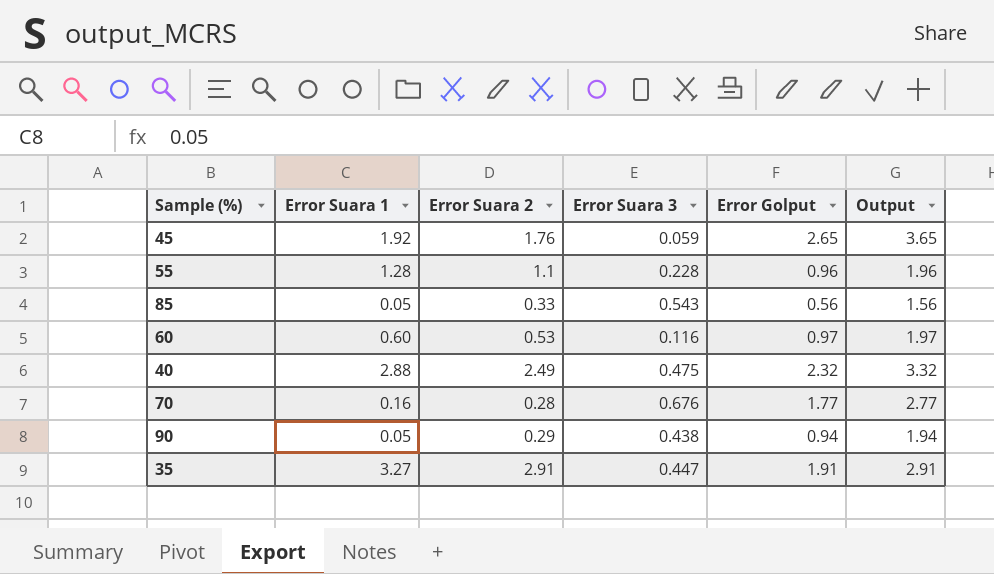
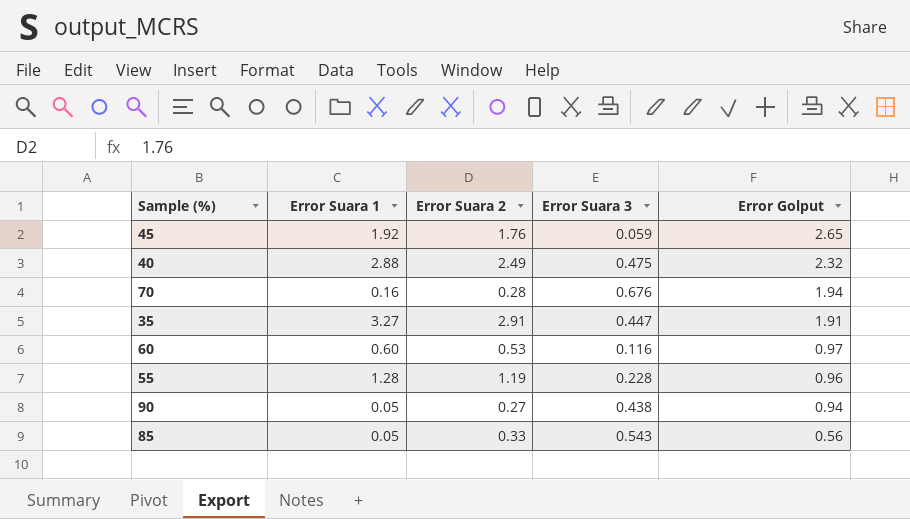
row order: none -> Error Golput descending
column Output | formula: [Error Golput] + 1 -> none
70 | Error Golput: 1.77 -> 1.94
55 | Error Suara 2: 1.1 -> 1.19
90 | Error Suara 2: 0.29 -> 0.27

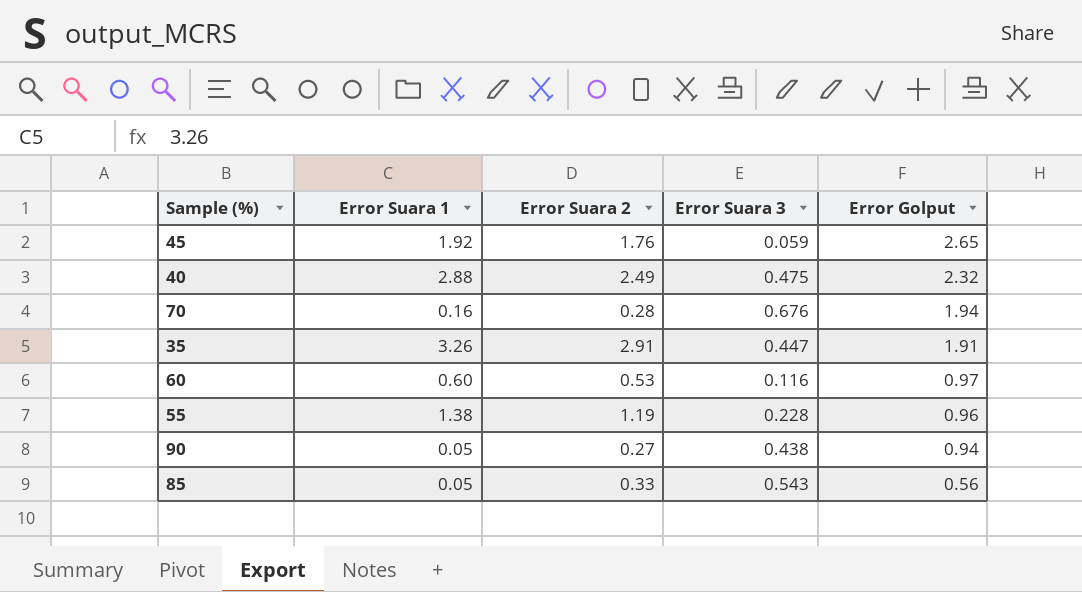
35 | Error Suara 1: 3.27 -> 3.26
55 | Error Suara 1: 1.28 -> 1.38

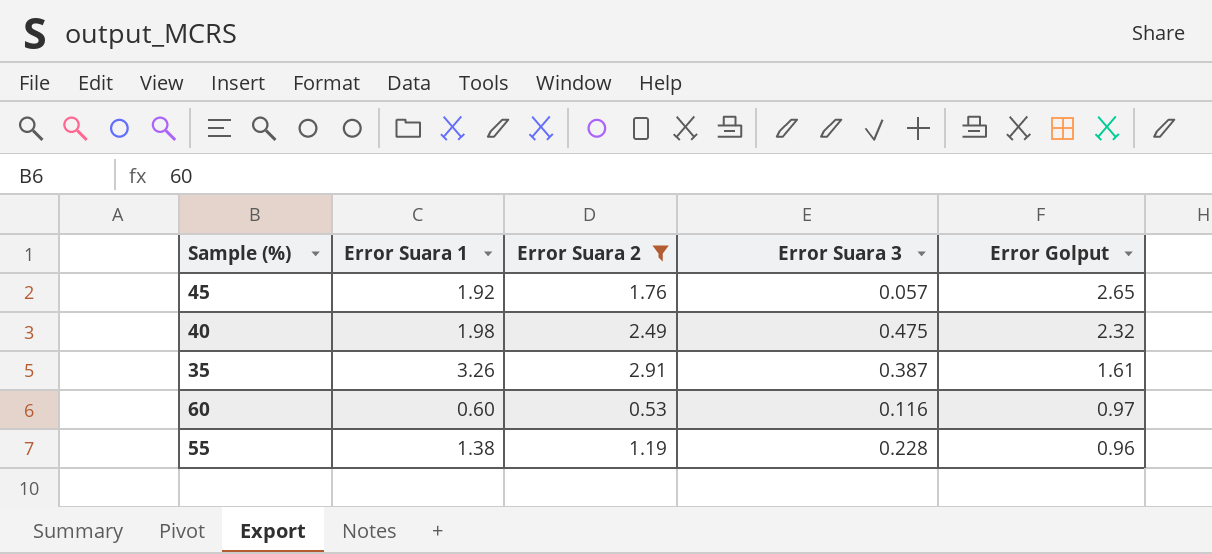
filter: none -> Error Suara 2 >= 0.53
45 | Error Suara 3: 0.059 -> 0.057
40 | Error Suara 1: 2.88 -> 1.98
35 | Error Suara 3: 0.447 -> 0.387
35 | Error Golput: 1.91 -> 1.61

